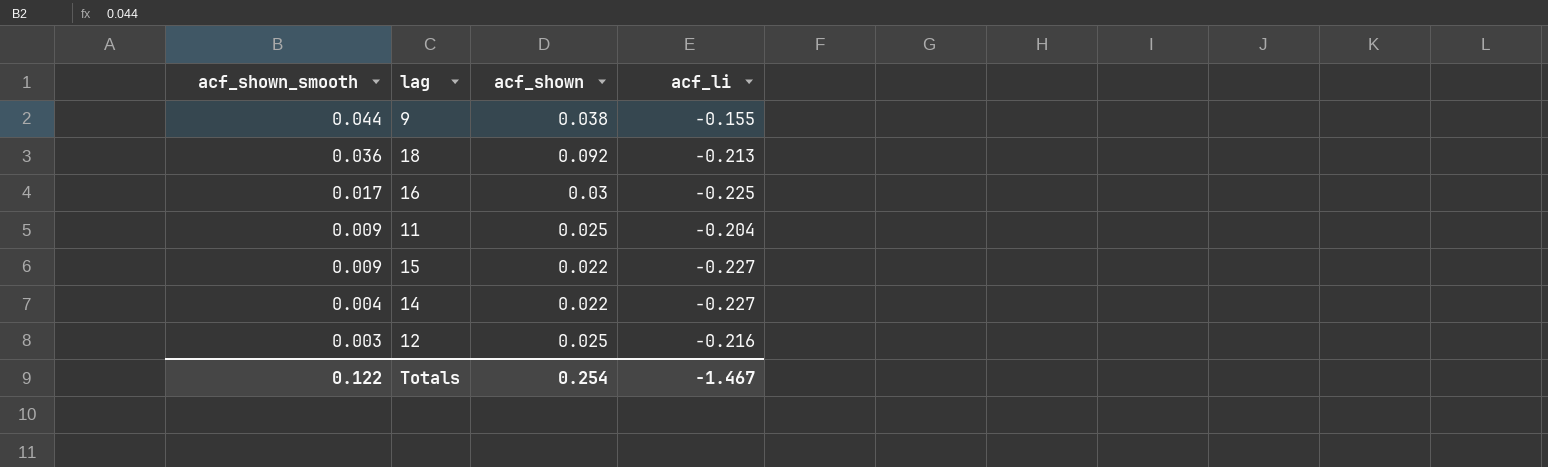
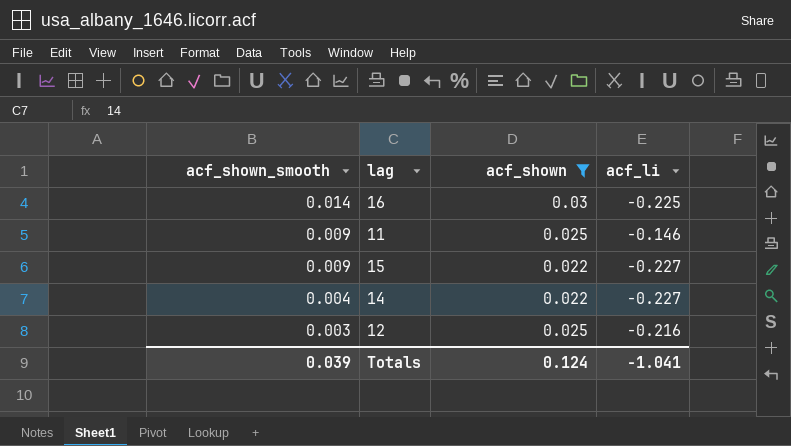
filter: none -> acf_shown <= 0.03
16 | acf_shown_smooth: 0.017 -> 0.014
11 | acf_li: -0.204 -> -0.146
Totals | acf_shown_smooth: 0.122 -> 0.039
Totals | acf_shown: 0.254 -> 0.124
Totals | acf_li: -1.467 -> -1.041

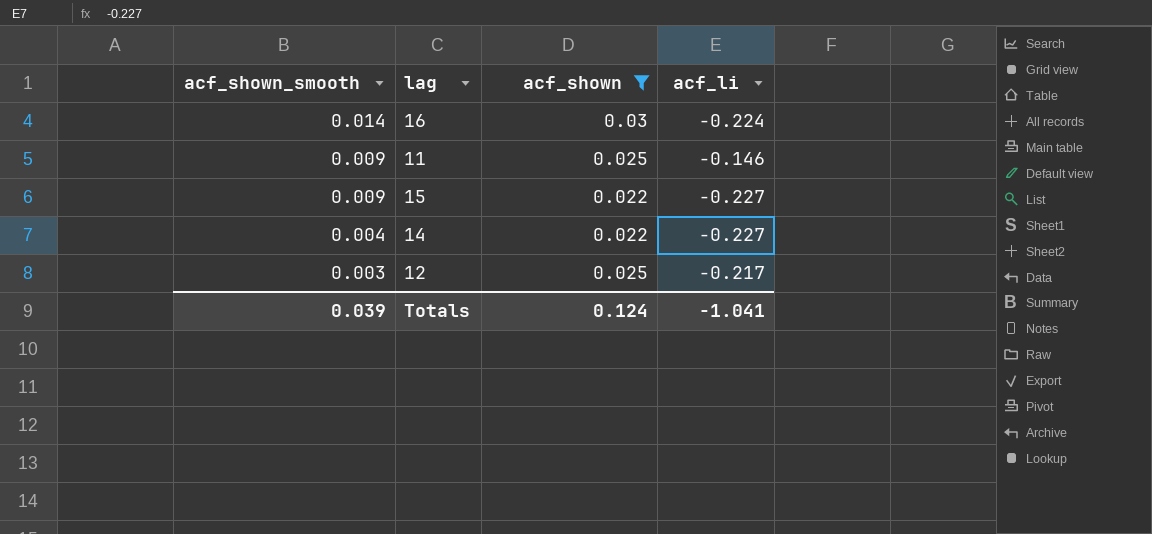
16 | acf_li: -0.225 -> -0.224
12 | acf_li: -0.216 -> -0.217

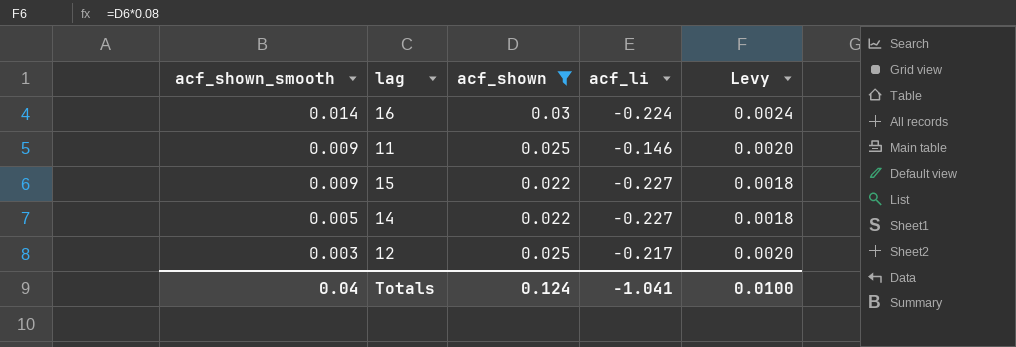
column Levy | formula: none -> [acf_shown] * 0.08
14 | acf_shown_smooth: 0.004 -> 0.005
Totals | acf_shown_smooth: 0.039 -> 0.04

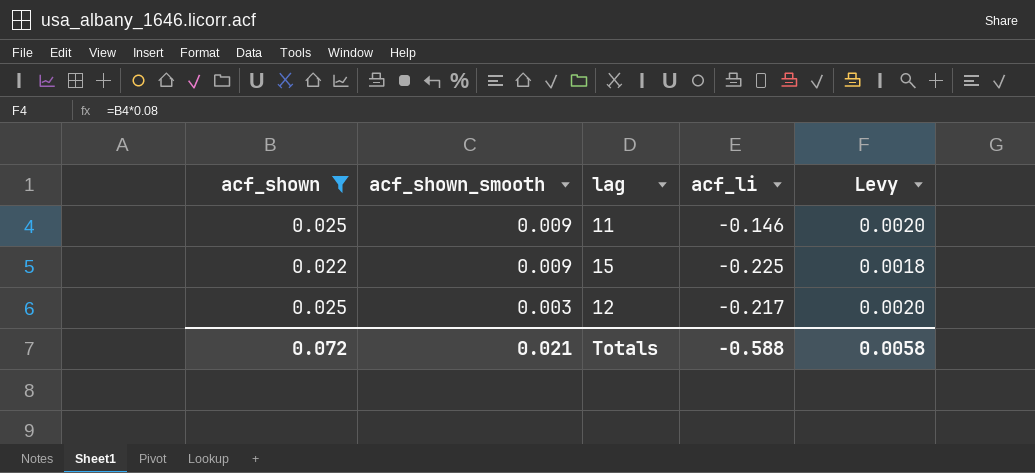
column acf_shown | position: 3 -> 1
row 16: 0.014 | 0.03 | -0.224 | 0.0024 -> none
row 14: 0.005 | 0.022 | -0.227 | 0.0018 -> none
15 | acf_li: -0.227 -> -0.225
Totals | acf_shown: 0.124 -> 0.072
Totals | acf_shown_smooth: 0.04 -> 0.021
Totals | acf_li: -1.041 -> -0.588
Totals | Levy: 0.0100 -> 0.0058

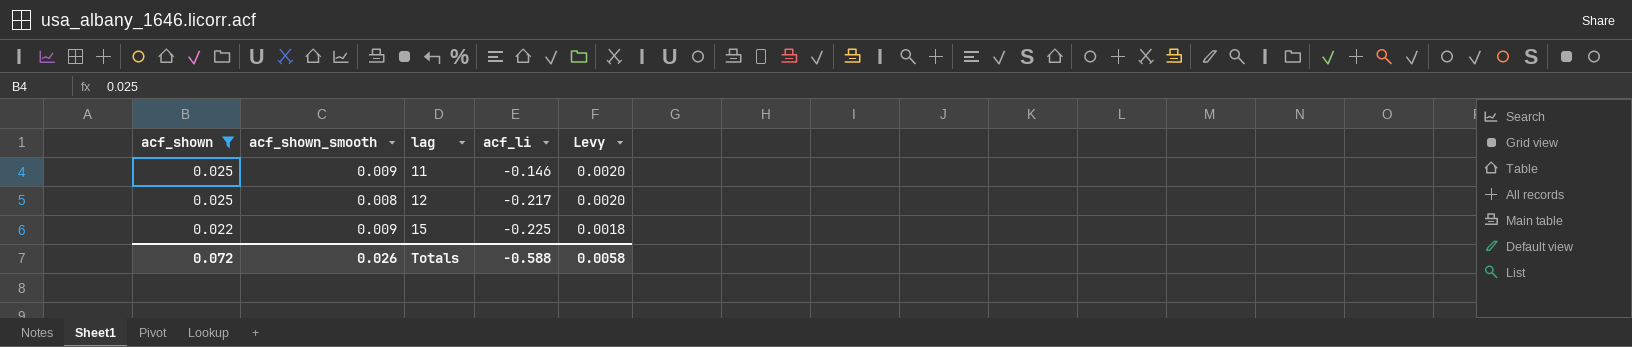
row order: acf_shown_smooth descending -> acf_shown descending
12 | acf_shown_smooth: 0.003 -> 0.008
Totals | acf_shown_smooth: 0.021 -> 0.026

